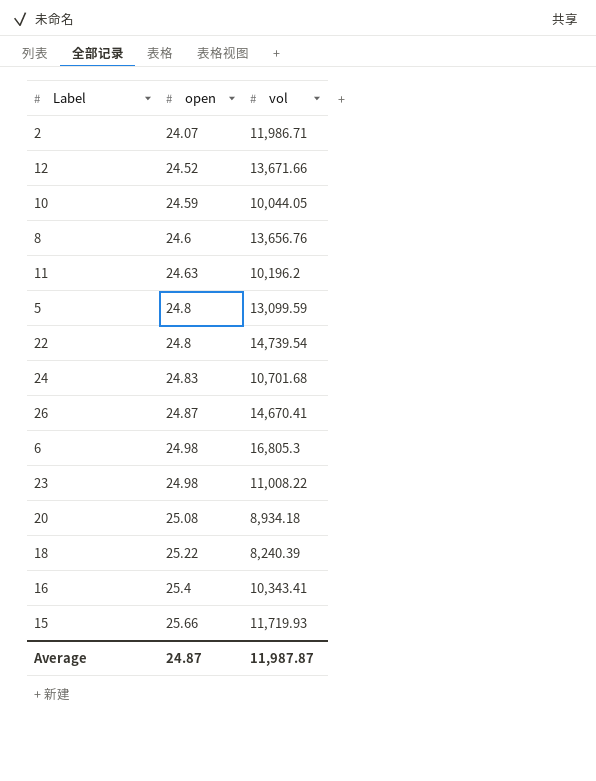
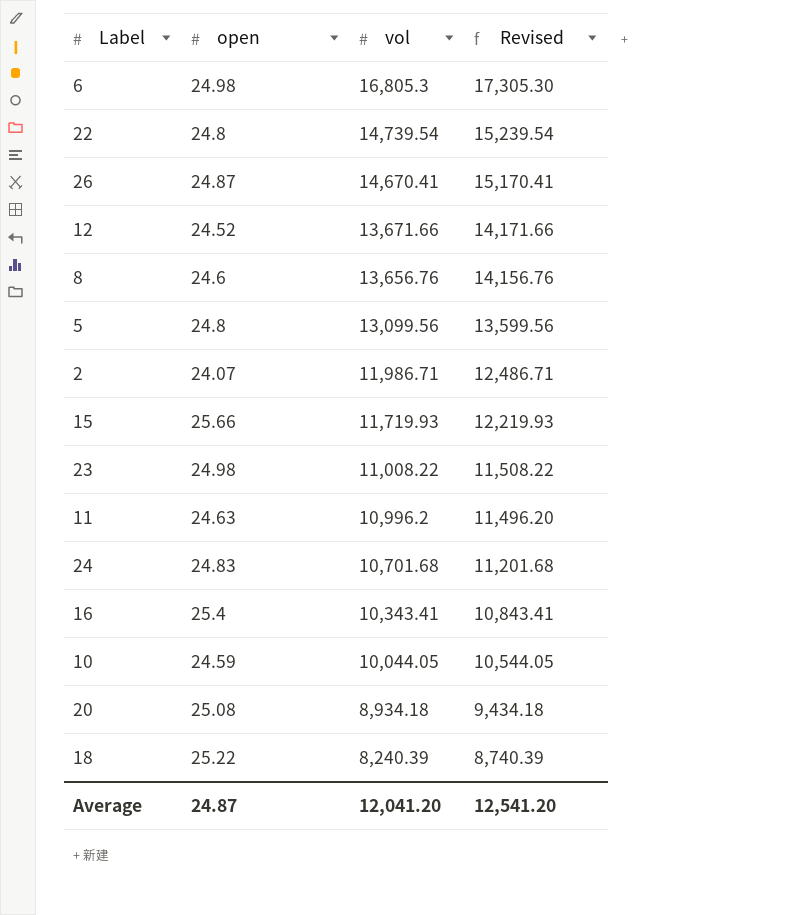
row order: open ascending -> vol descending
column Revised | formula: none -> [vol] + 500
5 | vol: 13,099.59 -> 13,099.56
11 | vol: 10,196.2 -> 10,996.2
Average | vol: 11,987.87 -> 12,041.20

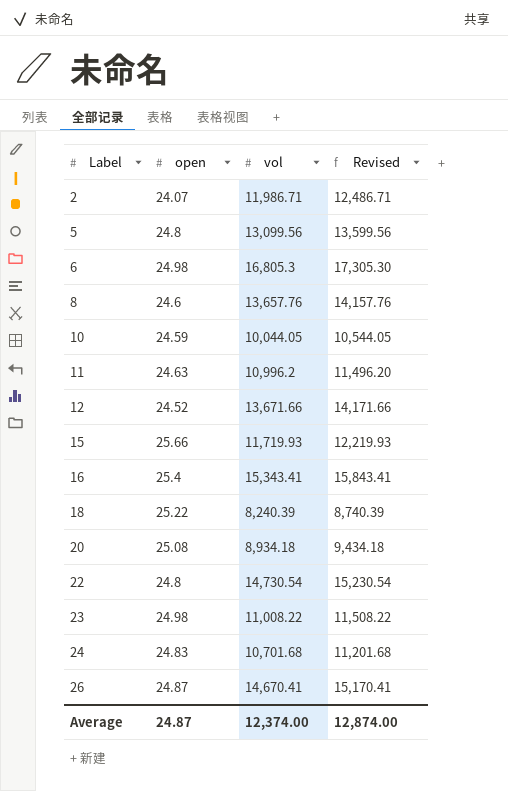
row order: vol descending -> Label ascending
8 | vol: 13,656.76 -> 13,657.76
8 | Revised: 14,156.76 -> 14,157.76
16 | vol: 10,343.41 -> 15,343.41
16 | Revised: 10,843.41 -> 15,843.41
22 | vol: 14,739.54 -> 14,730.54
22 | Revised: 15,239.54 -> 15,230.54
Average | vol: 12,041.20 -> 12,374.00
Average | Revised: 12,541.20 -> 12,874.00

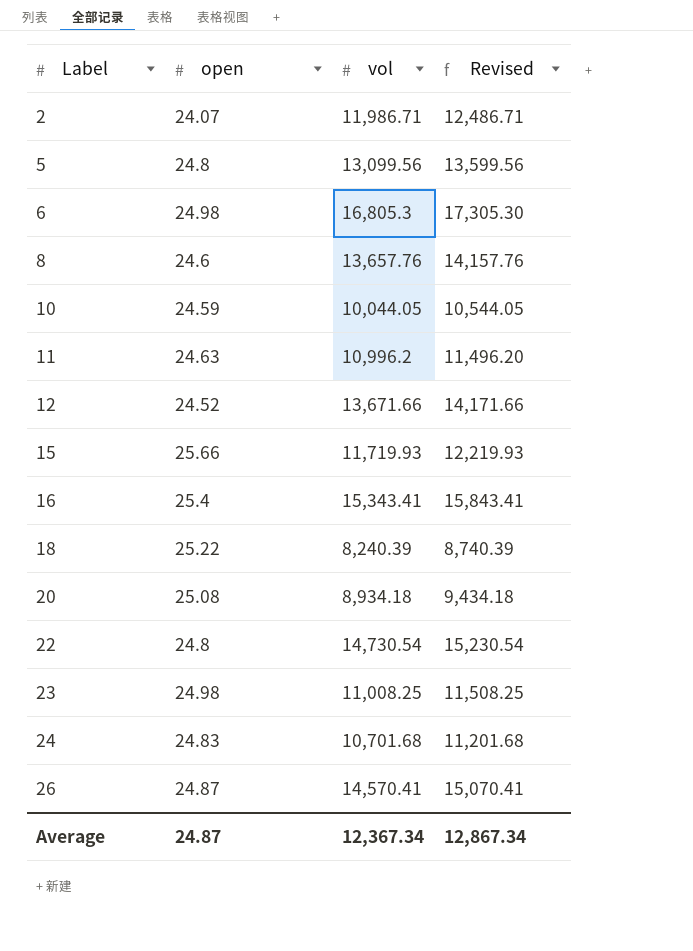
23 | vol: 11,008.22 -> 11,008.25
23 | Revised: 11,508.22 -> 11,508.25
26 | vol: 14,670.41 -> 14,570.41
26 | Revised: 15,170.41 -> 15,070.41
Average | vol: 12,374.00 -> 12,367.34
Average | Revised: 12,874.00 -> 12,867.34

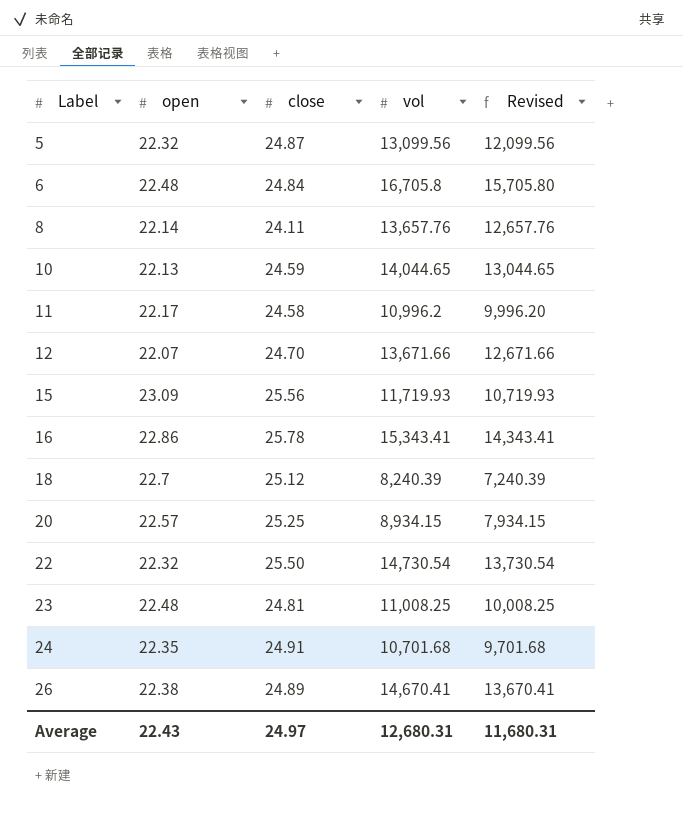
column close | position: none -> 3
column Revised | formula: [vol] + 500 -> [vol] - 1000
row 2: 24.07 | 11,986.71 | 12,486.71 -> none
5 | open: 24.8 -> 22.32
6 | open: 24.98 -> 22.48
6 | vol: 16,805.3 -> 16,705.8
8 | open: 24.6 -> 22.14
10 | open: 24.59 -> 22.13
10 | vol: 10,044.05 -> 14,044.65
11 | open: 24.63 -> 22.17
12 | open: 24.52 -> 22.07
15 | open: 25.66 -> 23.09
16 | open: 25.4 -> 22.86
18 | open: 25.22 -> 22.7
20 | open: 25.08 -> 22.57
20 | vol: 8,934.18 -> 8,934.15
22 | open: 24.8 -> 22.32
23 | open: 24.98 -> 22.48
24 | open: 24.83 -> 22.35
26 | open: 24.87 -> 22.38
26 | vol: 14,570.41 -> 14,670.41
Average | open: 24.87 -> 22.43
Average | vol: 12,367.34 -> 12,680.31
Average | Revised: 12,867.34 -> 11,680.31

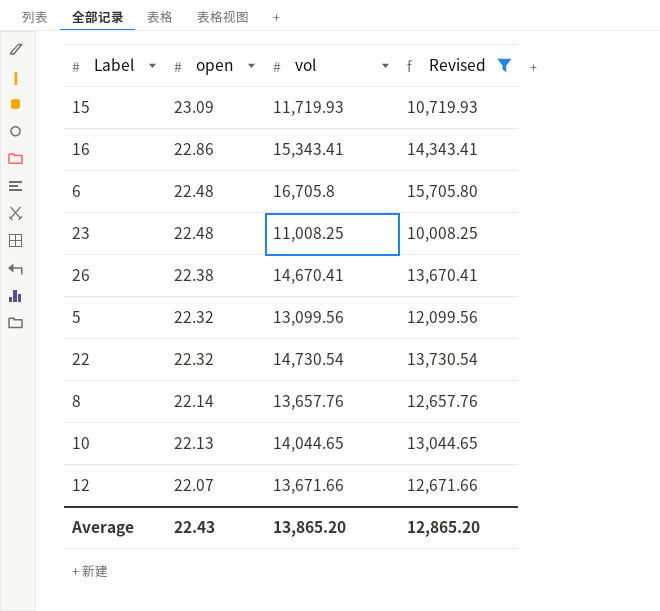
filter: none -> Revised >= 10,008.25
row order: Label ascending -> open descending
column close | position: 3 -> none
Average | vol: 12,680.31 -> 13,865.20
Average | Revised: 11,680.31 -> 12,865.20

